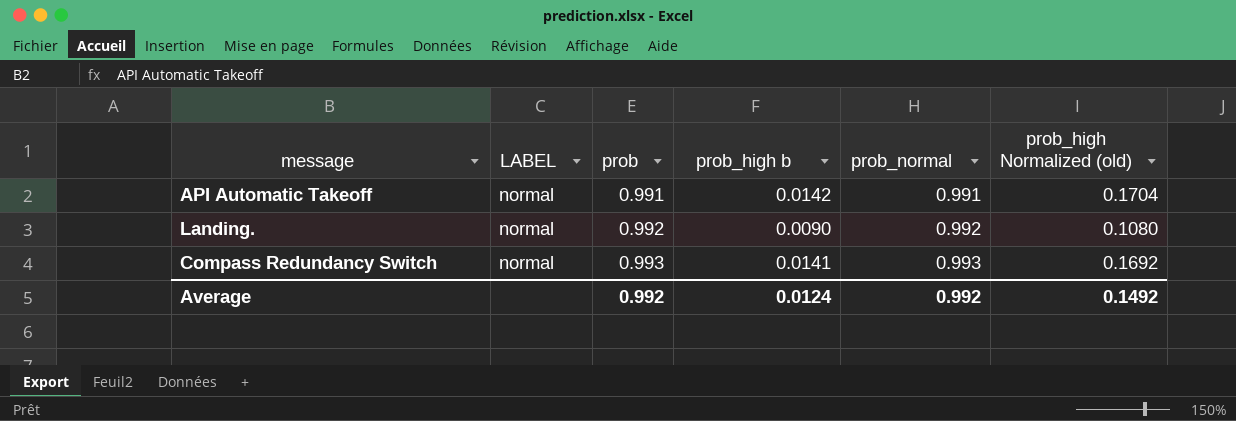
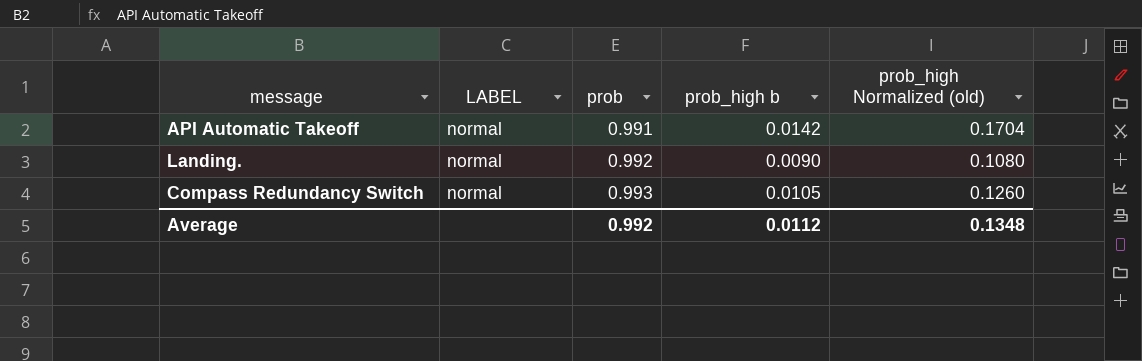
column prob_normal | position: 5 -> none
Compass Redundancy Switch | prob_high b: 0.0141 -> 0.0105
Compass Redundancy Switch | prob_high Normalized (old): 0.1692 -> 0.1260
Average | prob_high b: 0.0124 -> 0.0112
Average | prob_high Normalized (old): 0.1492 -> 0.1348

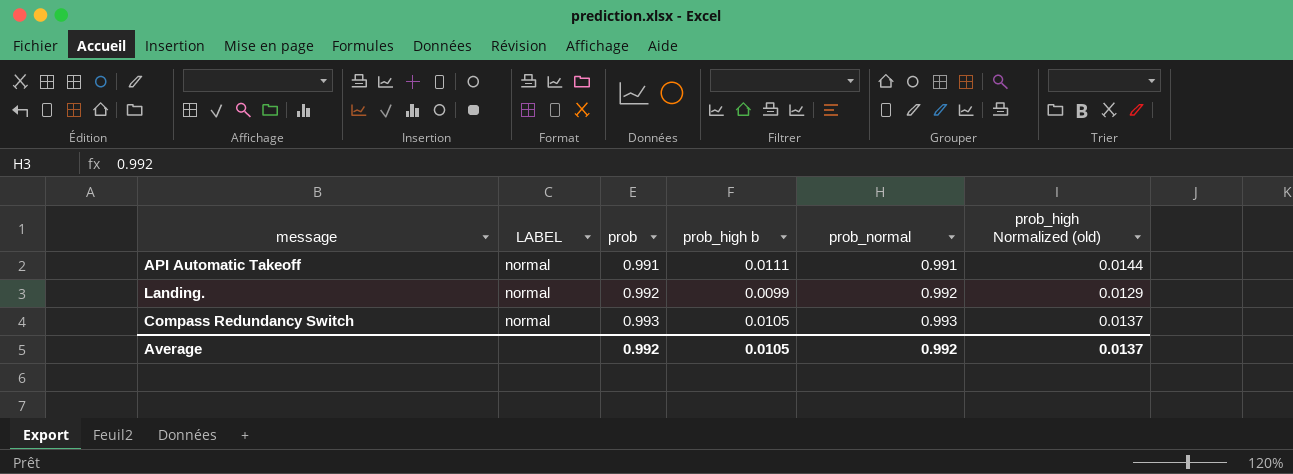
column prob_normal | position: none -> 5
column prob_high Normalized (old) | formula: [prob_high b] * 12 -> [prob_high b] * 1.3
API Automatic Takeoff | prob_high b: 0.0142 -> 0.0111
Landing. | prob_high b: 0.0090 -> 0.0099
Average | prob_high b: 0.0112 -> 0.0105
Average | prob_high Normalized (old): 0.1348 -> 0.0137

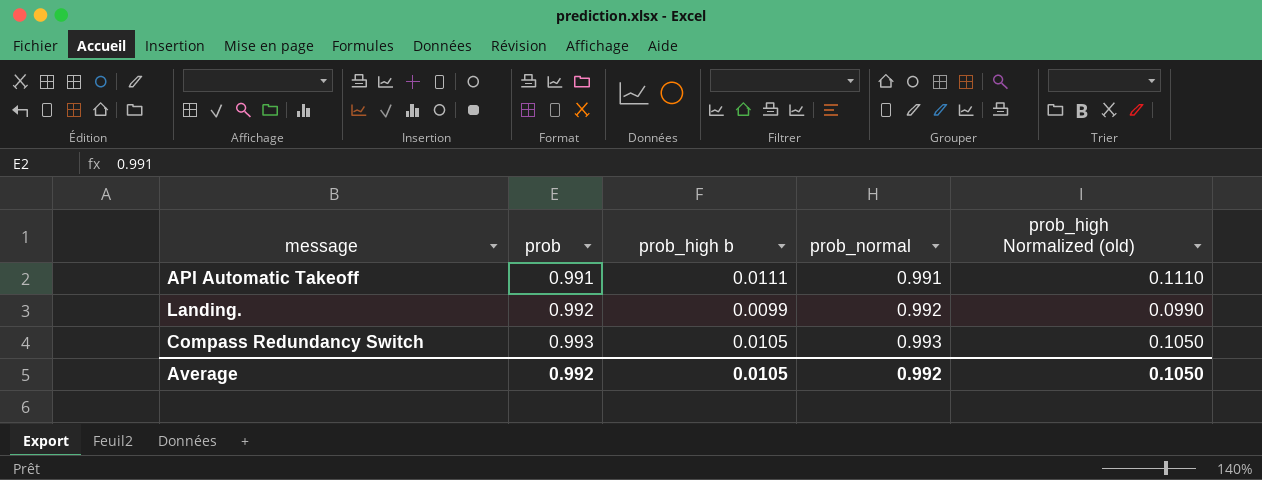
column LABEL | position: 2 -> none
column prob_high Normalized (old) | formula: [prob_high b] * 1.3 -> [prob_high b] * 10
Average | prob_high Normalized (old): 0.0137 -> 0.1050

